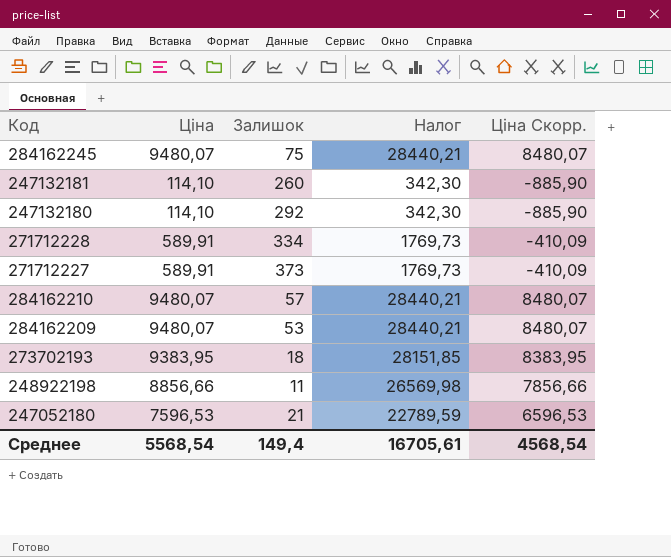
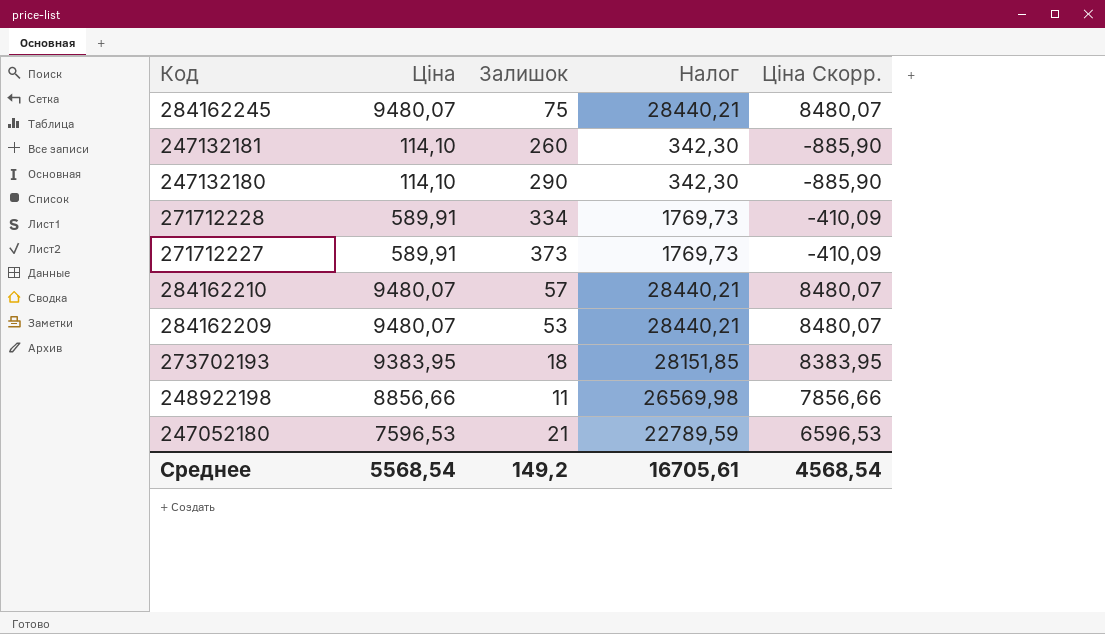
247132180 | Залишок: 292 -> 290
Среднее | Залишок: 149,4 -> 149,2

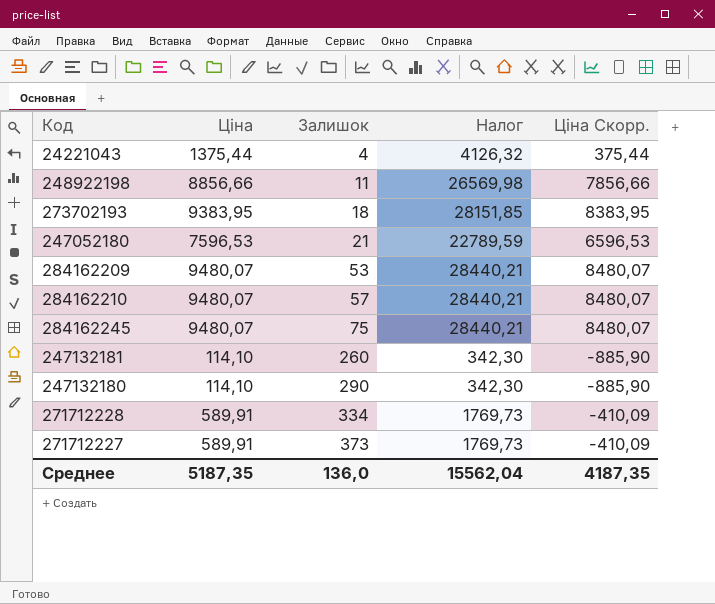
row order: none -> Залишок ascending
row 24221043: none -> 1375,44 | 4 | 4126,32 | 375,44
Среднее | Ціна: 5568,54 -> 5187,35
Среднее | Залишок: 149,2 -> 136,0
Среднее | Налог: 16705,61 -> 15562,04
Среднее | Ціна Скорр.: 4568,54 -> 4187,35

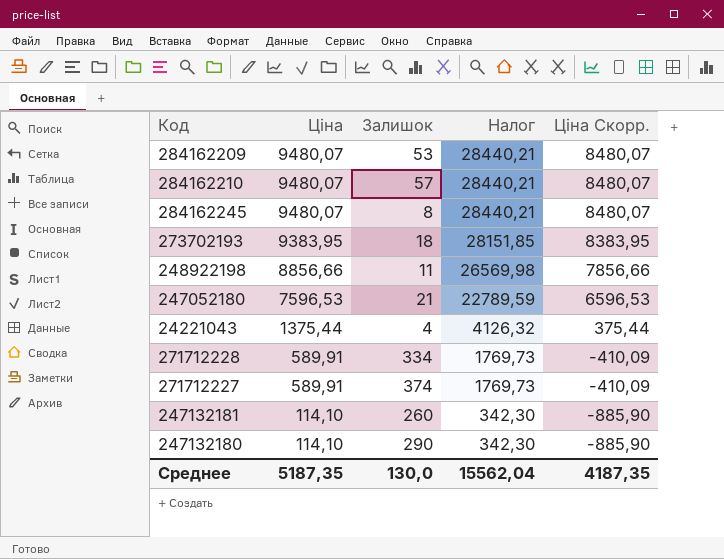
row order: Залишок ascending -> Ціна descending
284162245 | Залишок: 75 -> 8
271712227 | Залишок: 373 -> 374
Среднее | Залишок: 136,0 -> 130,0

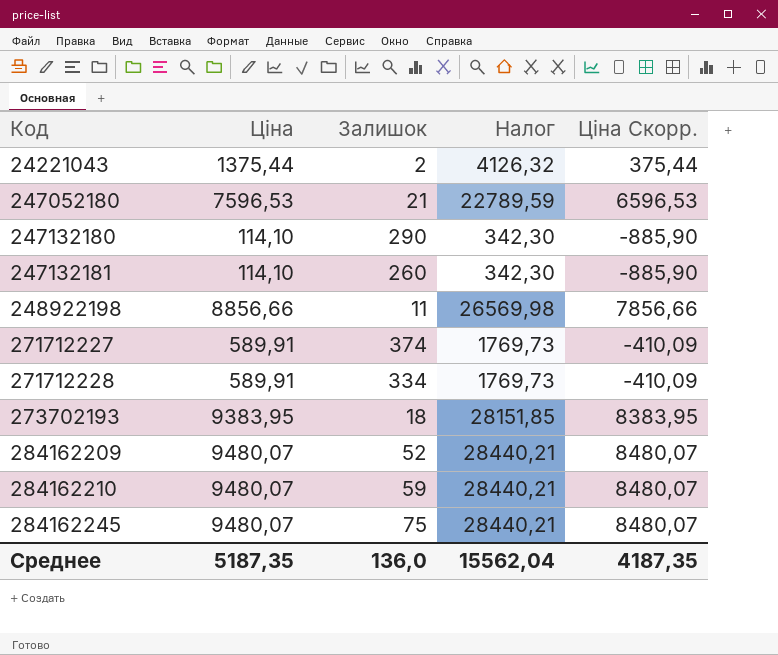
row order: Ціна descending -> Код ascending
24221043 | Залишок: 4 -> 2
284162209 | Залишок: 53 -> 52
284162210 | Залишок: 57 -> 59
284162245 | Залишок: 8 -> 75
Среднее | Залишок: 130,0 -> 136,0

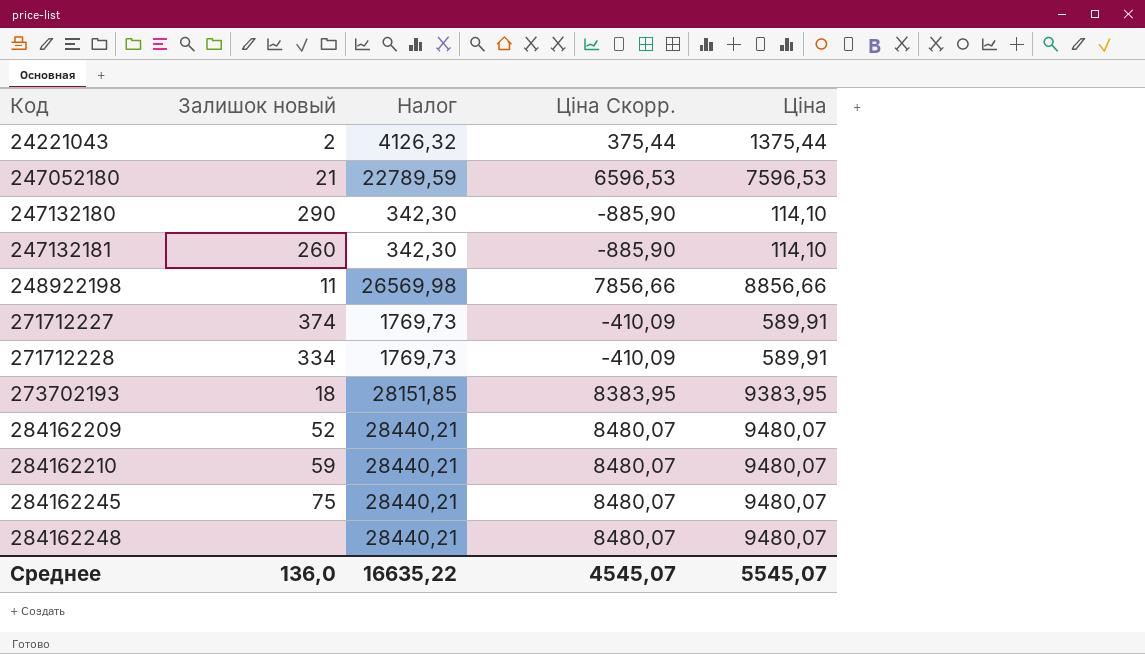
column name: Залишок -> Залишок новый
column Ціна | position: 2 -> 5
row 284162248: none -> none | 28440,21 | 8480,07 | 9480,07
Среднее | Налог: 15562,04 -> 16635,22
Среднее | Ціна Скорр.: 4187,35 -> 4545,07
Среднее | Ціна: 5187,35 -> 5545,07

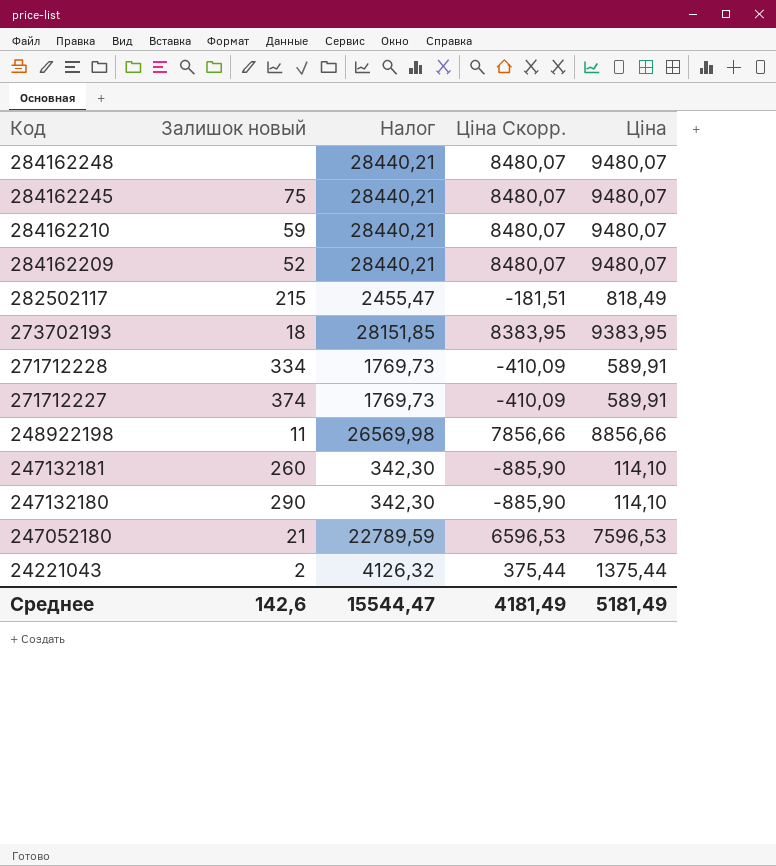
row order: Код ascending -> Код descending
row 282502117: none -> 215 | 2455,47 | -181,51 | 818,49
Среднее | Залишок новый: 136,0 -> 142,6
Среднее | Налог: 16635,22 -> 15544,47
Среднее | Ціна Скорр.: 4545,07 -> 4181,49
Среднее | Ціна: 5545,07 -> 5181,49

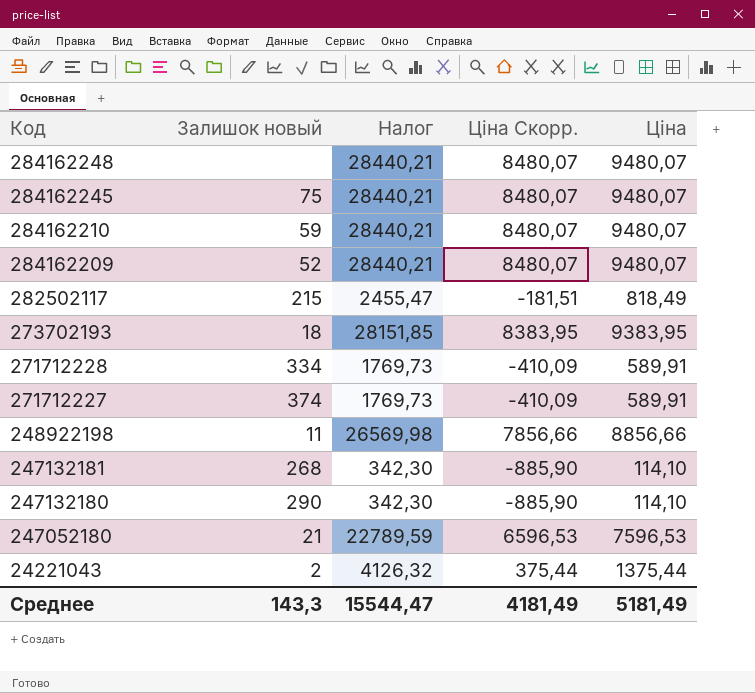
247132181 | Залишок новый: 260 -> 268
Среднее | Залишок новый: 142,6 -> 143,3

